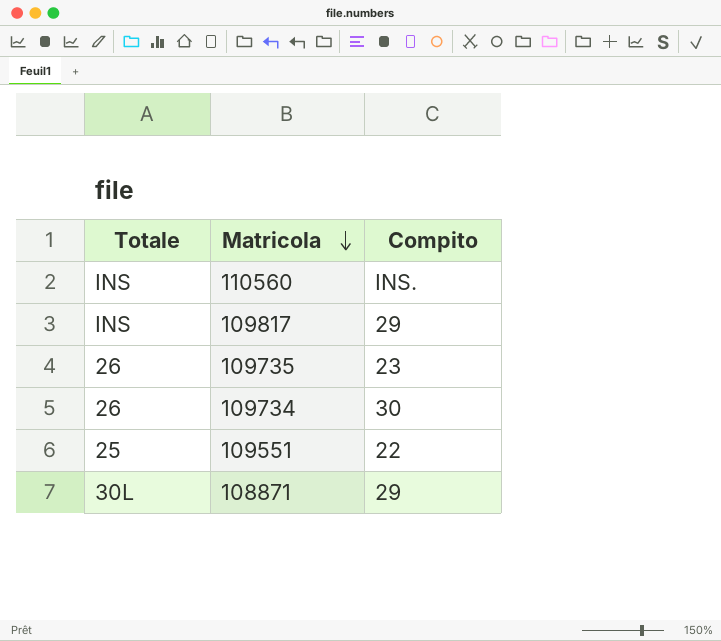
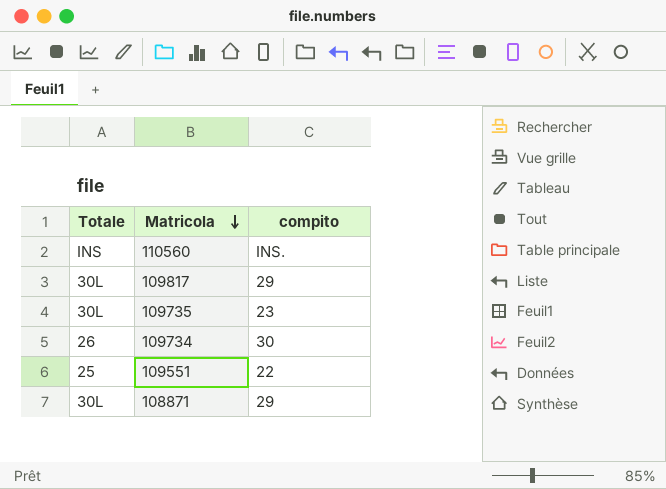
column name: Compito -> compito
109817 | Totale: INS -> 30L
109735 | Totale: 26 -> 30L

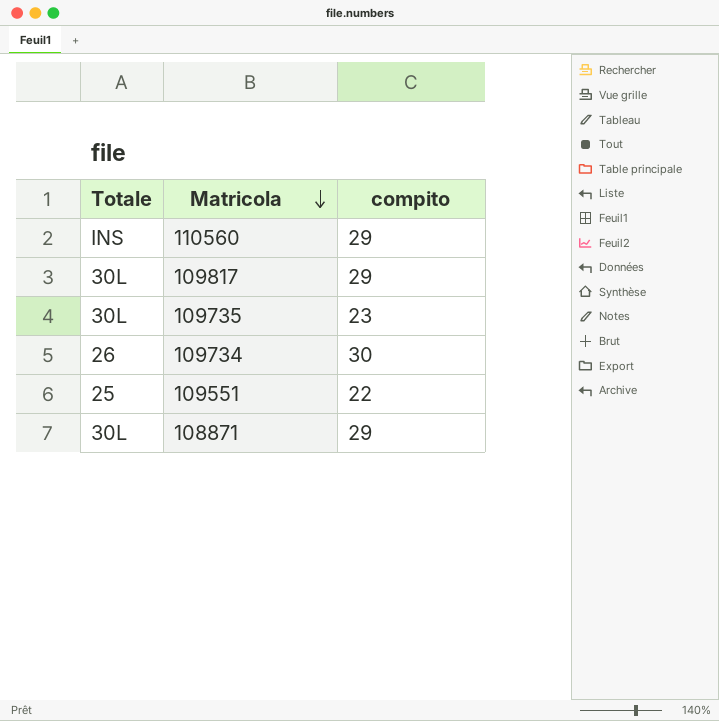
110560 | compito: INS. -> 29

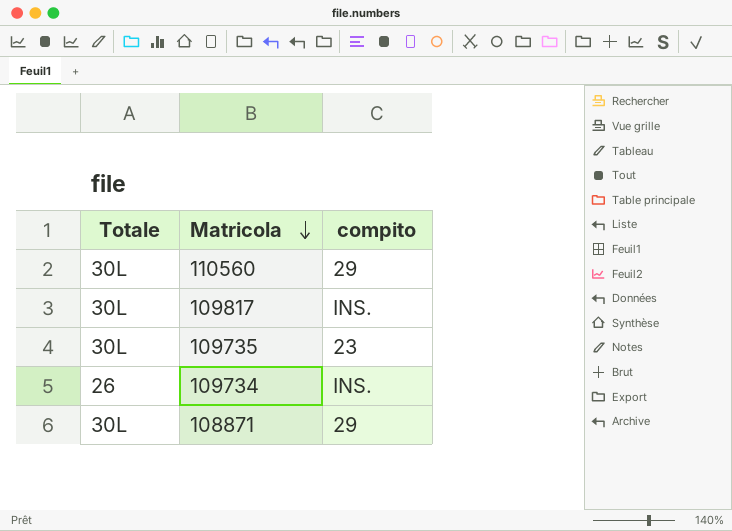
row 109551: 25 | 22 -> none
110560 | Totale: INS -> 30L
109817 | compito: 29 -> INS.
109734 | compito: 30 -> INS.

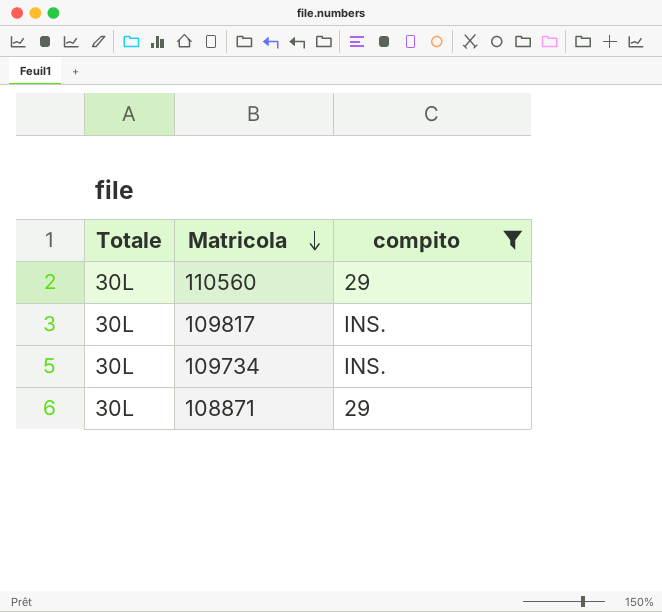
filter: none -> compito != 23
109734 | Totale: 26 -> 30L

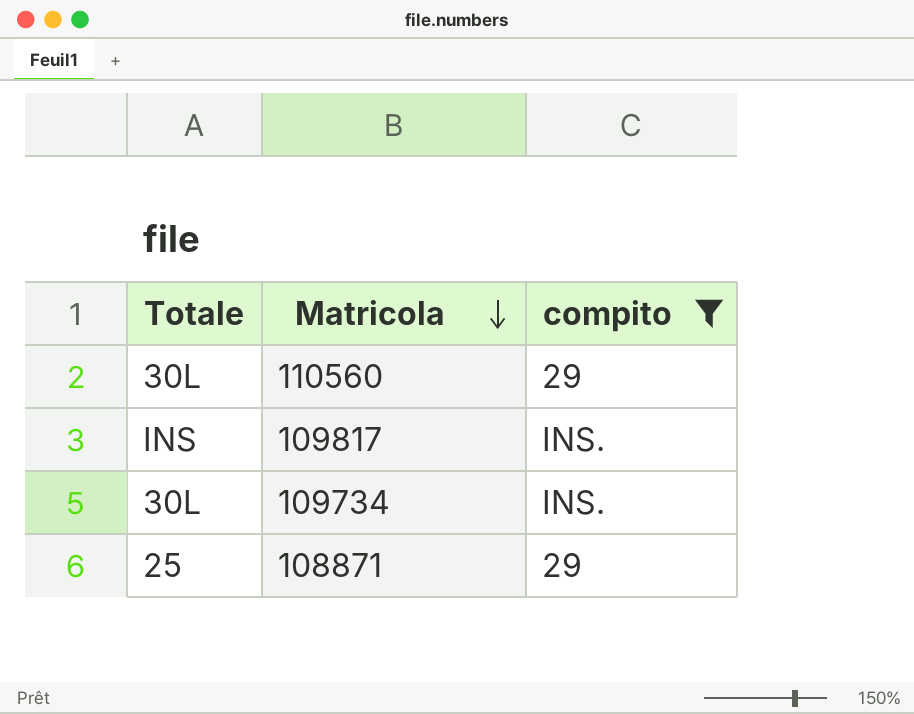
109817 | Totale: 30L -> INS
108871 | Totale: 30L -> 25

